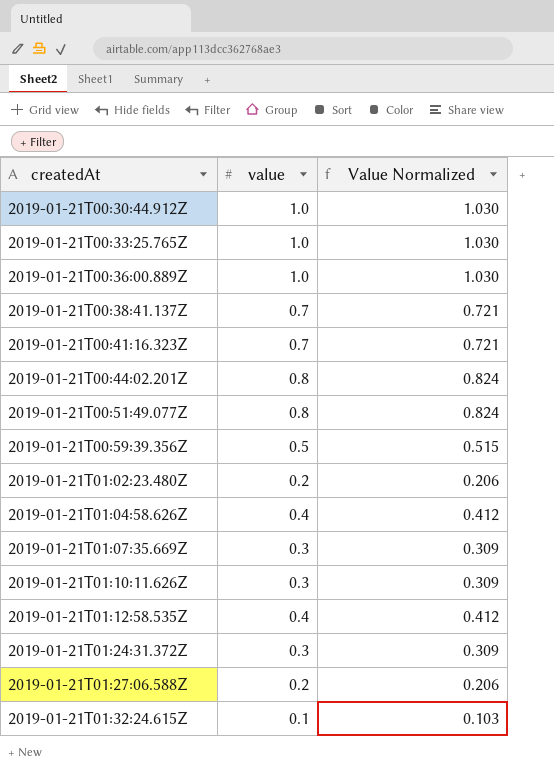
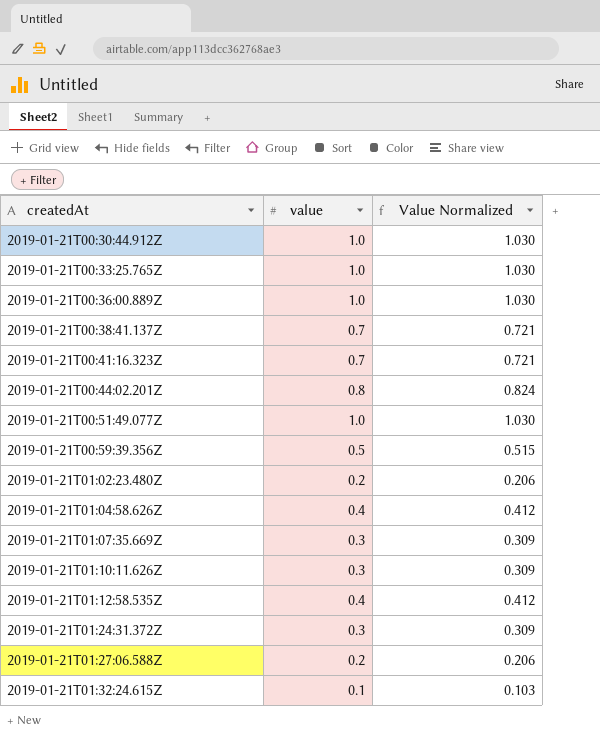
2019-01-21T00:51:49.077Z | value: 0.8 -> 1.0
2019-01-21T00:51:49.077Z | Value Normalized: 0.824 -> 1.030

